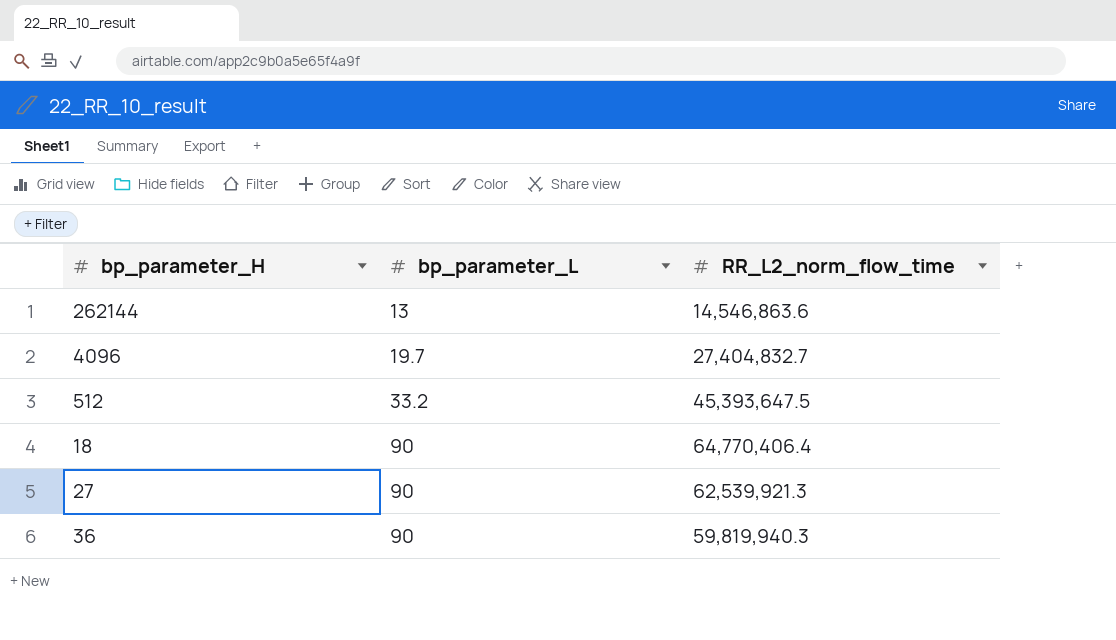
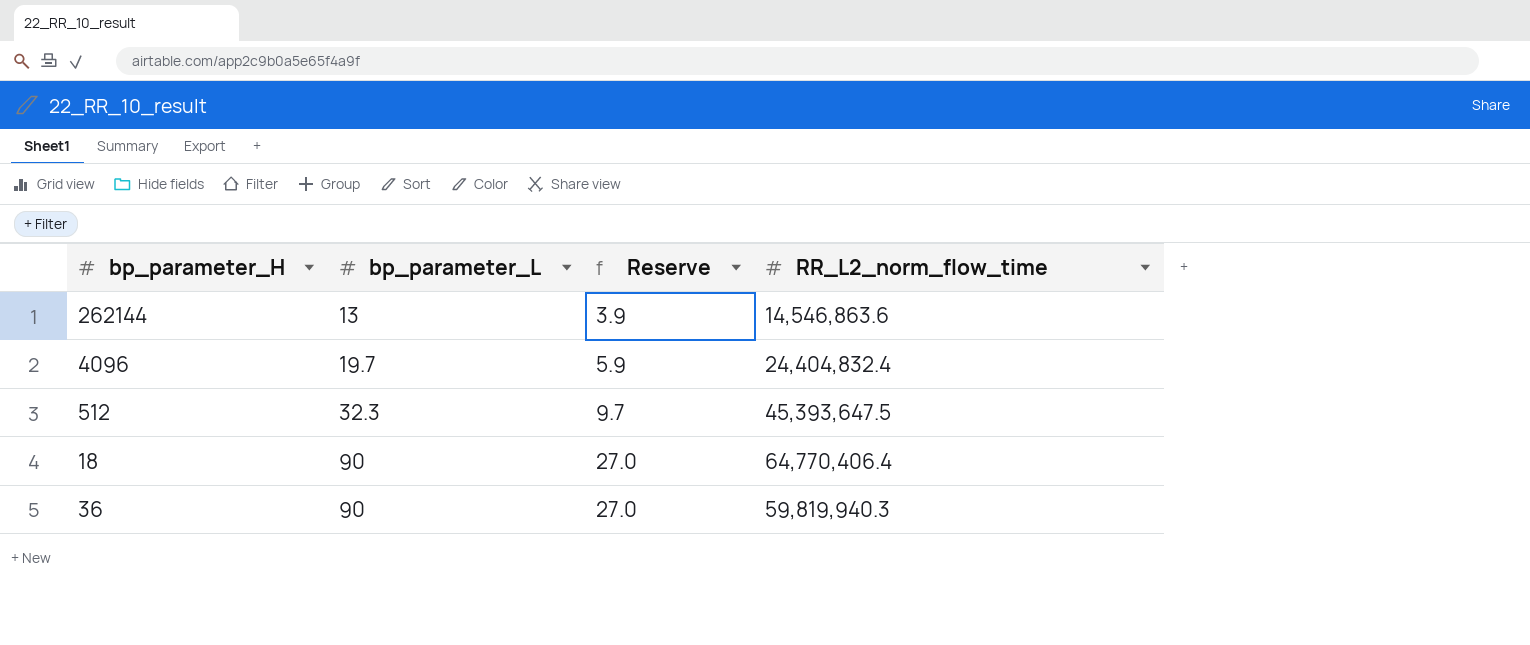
column Reserve | formula: none -> [bp_parameter_L] * 0.3
row 27: 90 | 62,539,921.3 -> none
4096 | RR_L2_norm_flow_time: 27,404,832.7 -> 24,404,832.4
512 | bp_parameter_L: 33.2 -> 32.3

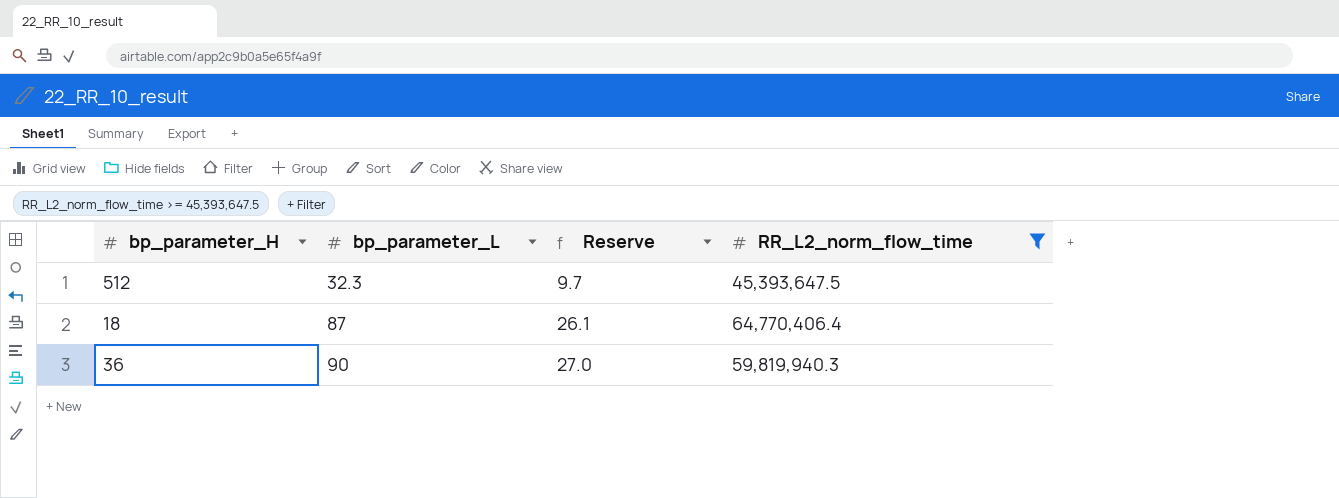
filter: none -> RR_L2_norm_flow_time >= 45,393,647.5
18 | bp_parameter_L: 90 -> 87
18 | Reserve: 27.0 -> 26.1

